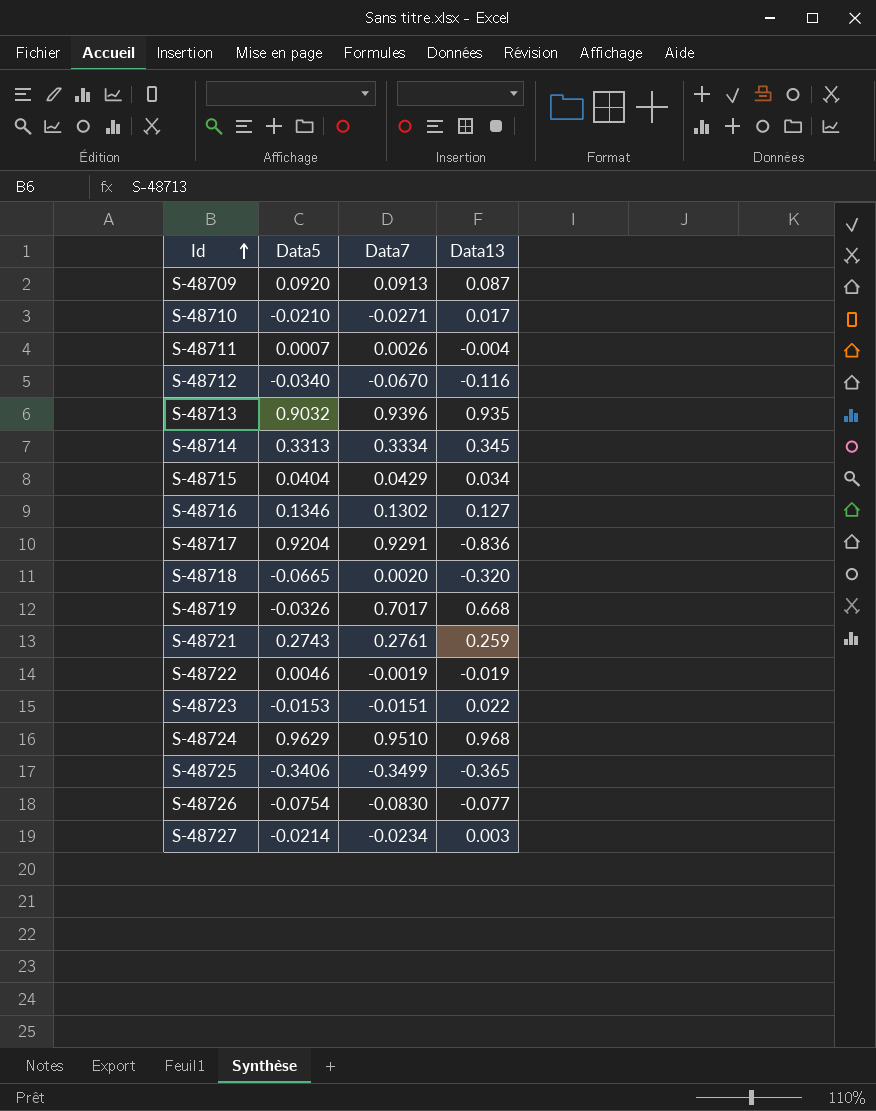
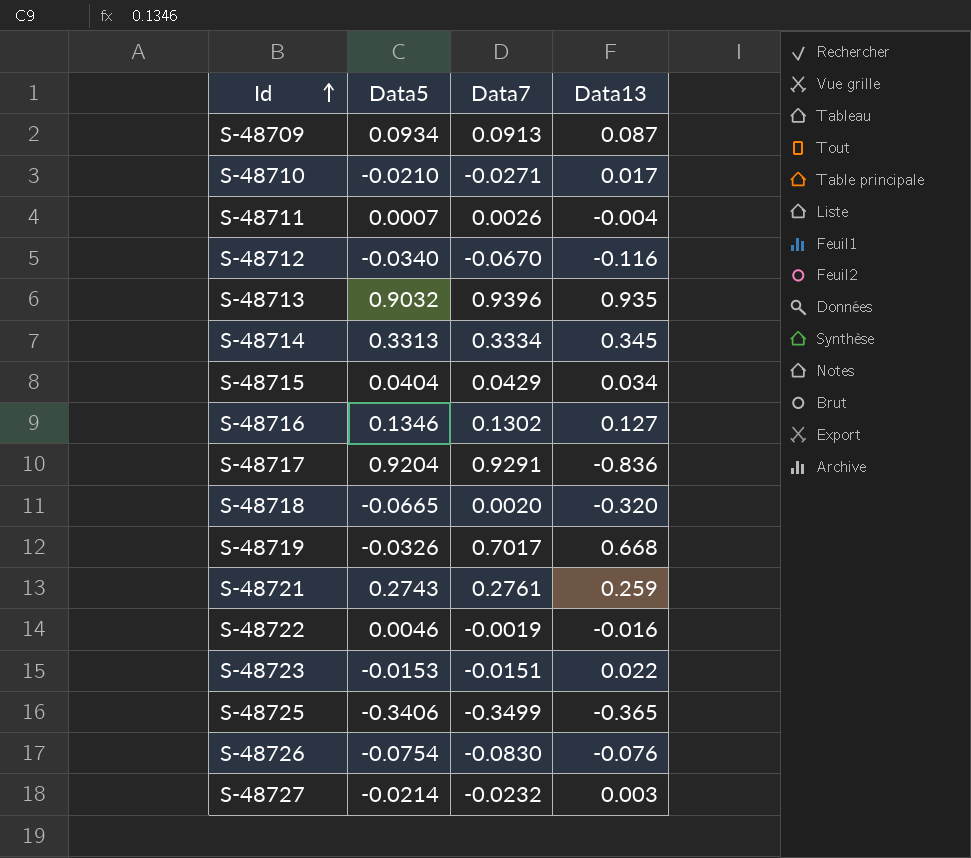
row S-48724: 0.9629 | 0.9510 | 0.968 -> none
S-48709 | Data5: 0.0920 -> 0.0934
S-48722 | Data13: -0.019 -> -0.016
S-48726 | Data13: -0.077 -> -0.076
S-48727 | Data7: -0.0234 -> -0.0232

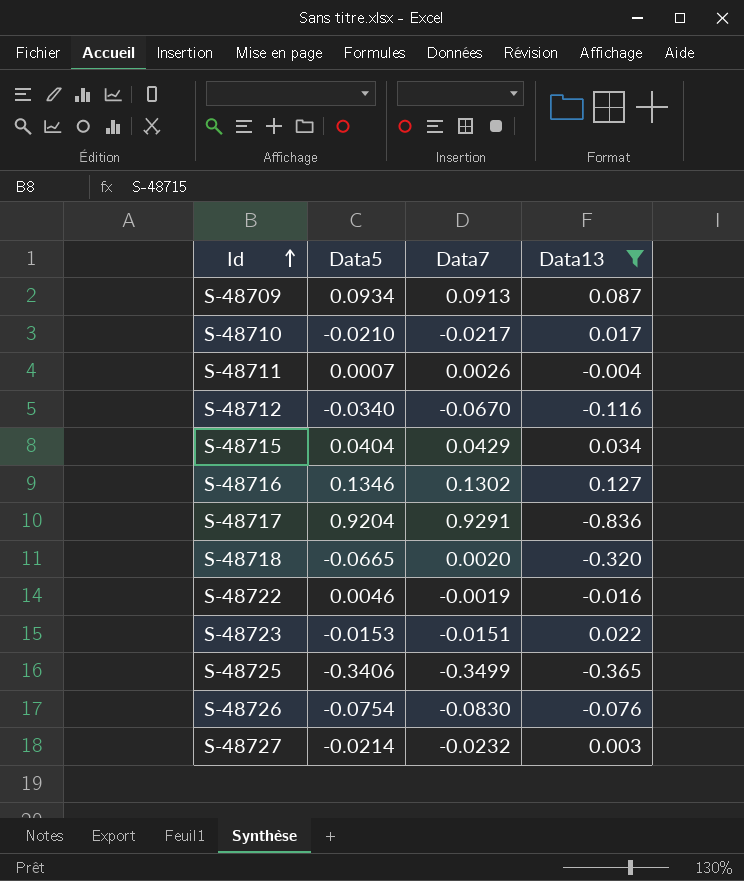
filter: none -> Data13 <= 0.127
S-48710 | Data7: -0.0271 -> -0.0217

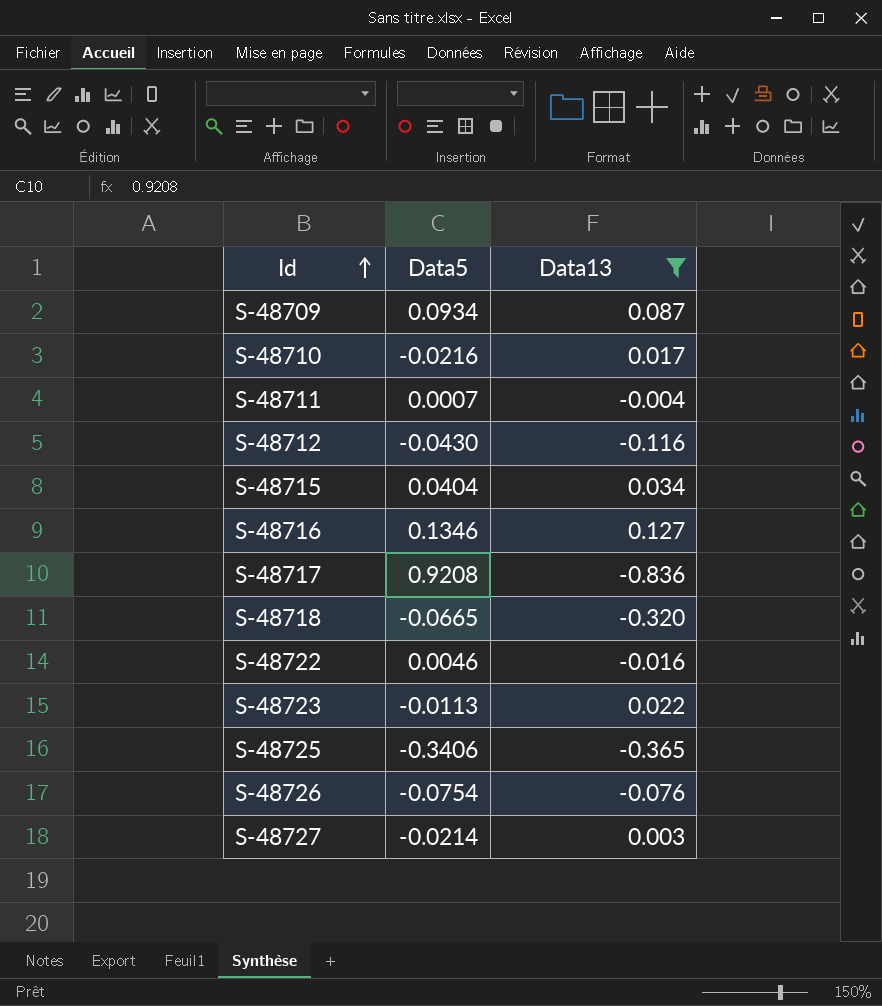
column Data7 | position: 3 -> none
S-48710 | Data5: -0.0210 -> -0.0216
S-48712 | Data5: -0.0340 -> -0.0430
S-48717 | Data5: 0.9204 -> 0.9208
S-48723 | Data5: -0.0153 -> -0.0113

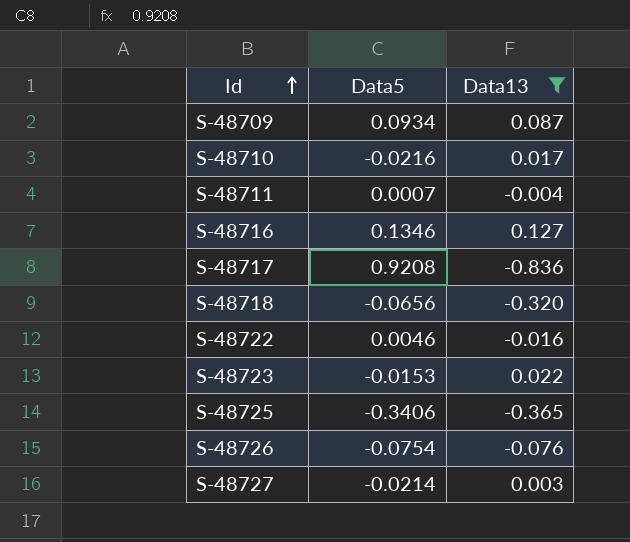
row S-48712: -0.0430 | -0.116 -> none
row S-48715: 0.0404 | 0.034 -> none
S-48718 | Data5: -0.0665 -> -0.0656
S-48723 | Data5: -0.0113 -> -0.0153

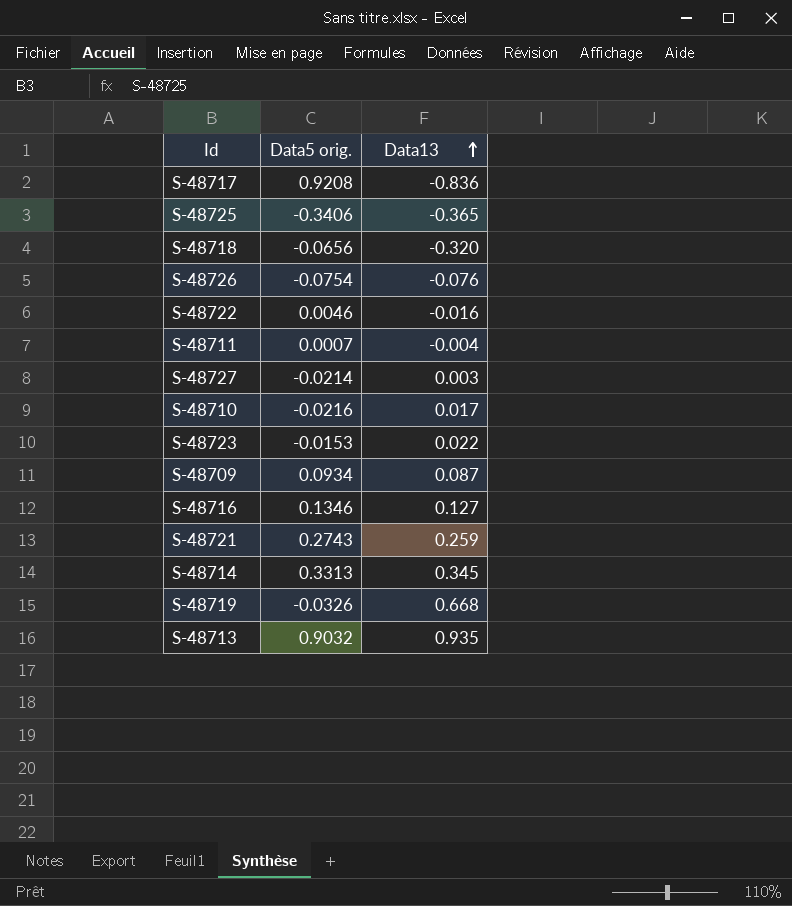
filter: Data13 <= 0.127 -> none
row order: Id ascending -> Data13 ascending
column name: Data5 -> Data5 orig.

